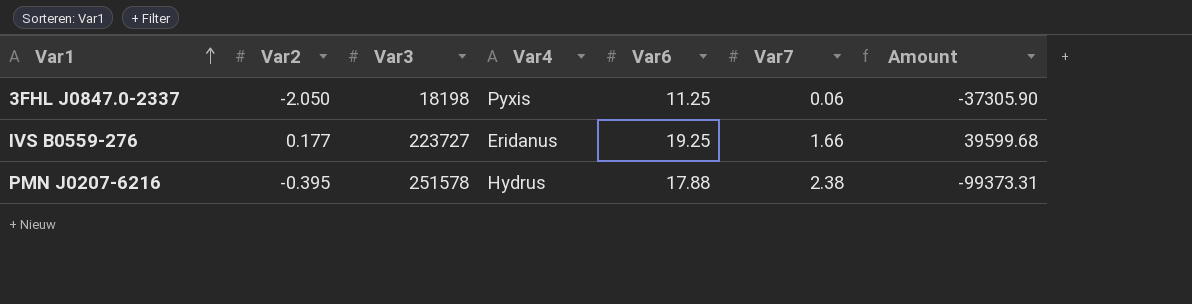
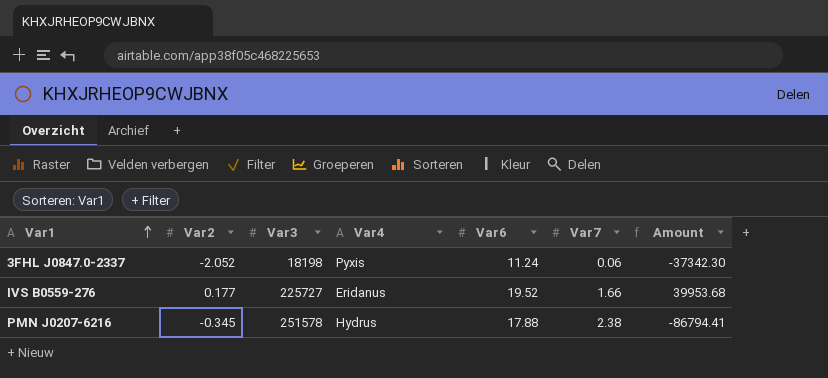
3FHL J0847.0-2337 | Var2: -2.050 -> -2.052
3FHL J0847.0-2337 | Var6: 11.25 -> 11.24
3FHL J0847.0-2337 | Amount: -37305.90 -> -37342.30
IVS B0559-276 | Var3: 223727 -> 225727
IVS B0559-276 | Var6: 19.25 -> 19.52
IVS B0559-276 | Amount: 39599.68 -> 39953.68
PMN J0207-6216 | Var2: -0.395 -> -0.345
PMN J0207-6216 | Amount: -99373.31 -> -86794.41

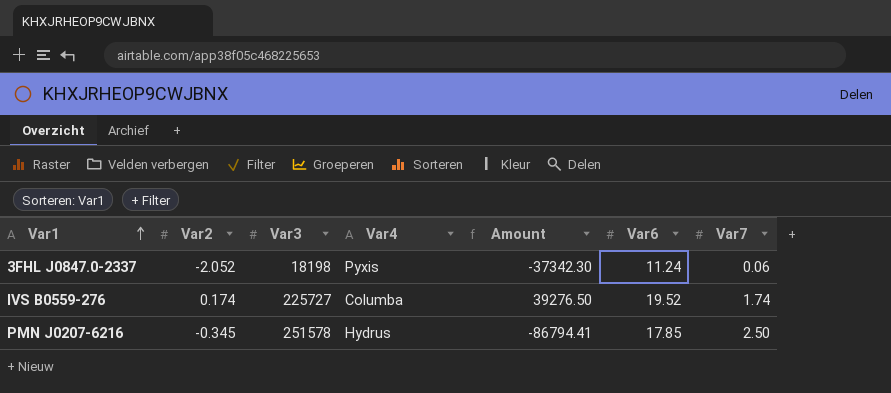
column Amount | position: 7 -> 5
IVS B0559-276 | Var2: 0.177 -> 0.174
IVS B0559-276 | Var4: Eridanus -> Columba
IVS B0559-276 | Amount: 39953.68 -> 39276.50
IVS B0559-276 | Var7: 1.66 -> 1.74
PMN J0207-6216 | Var6: 17.88 -> 17.85
PMN J0207-6216 | Var7: 2.38 -> 2.50

